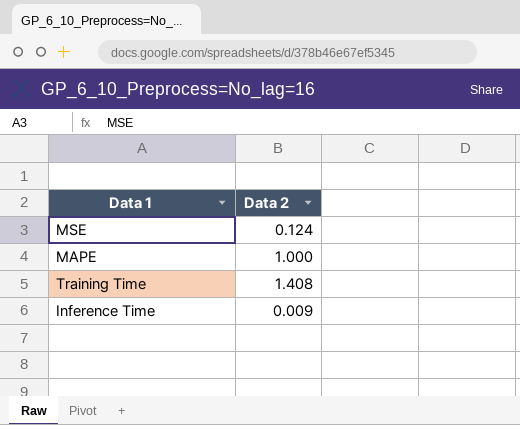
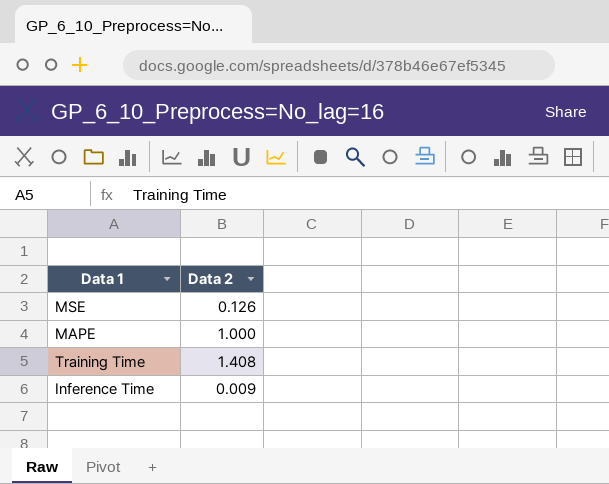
MSE | Data 2: 0.124 -> 0.126

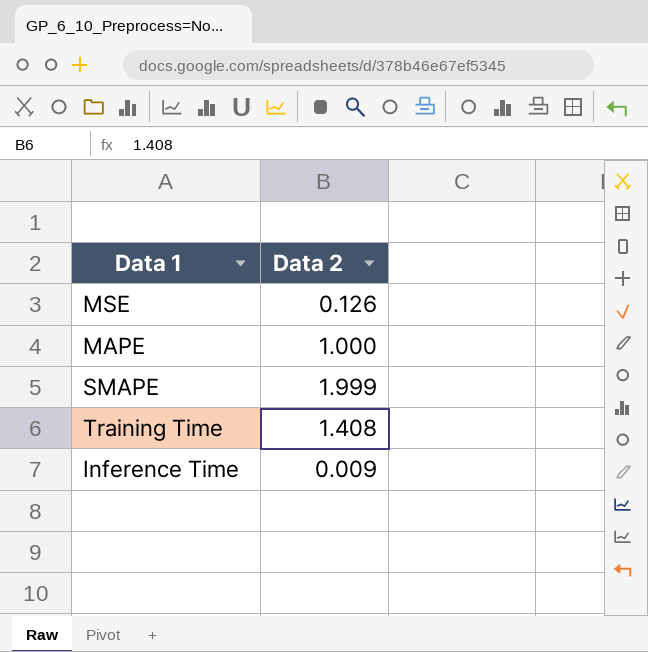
row SMAPE: none -> 1.999

